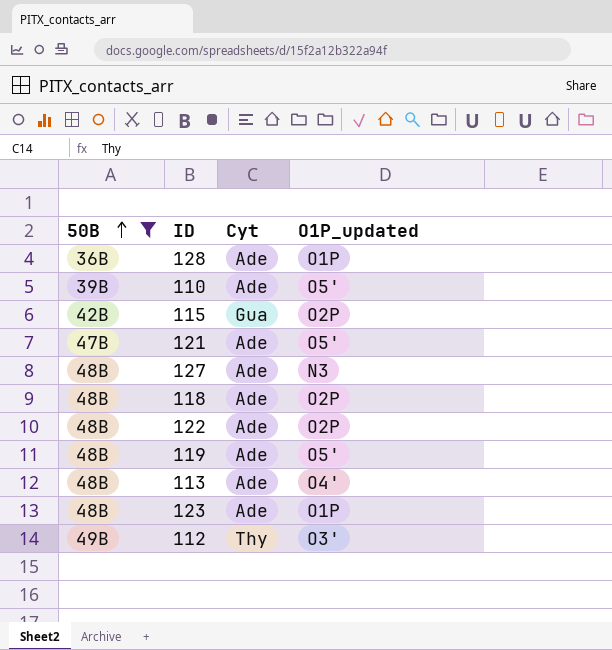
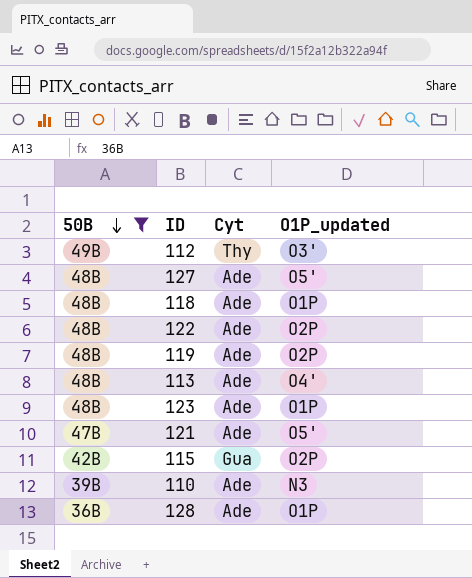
row order: 50B ascending -> 50B descending
127 | O1P_updated: N3 -> O5'
118 | O1P_updated: O2P -> O1P
119 | O1P_updated: O5' -> O2P
110 | O1P_updated: O5' -> N3

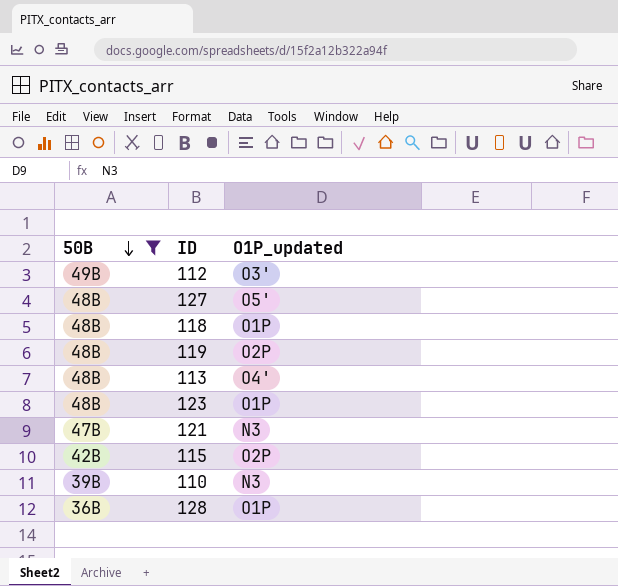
column Cyt | position: 3 -> none
row 122: 48B | Ade | O2P -> none
121 | O1P_updated: O5' -> N3

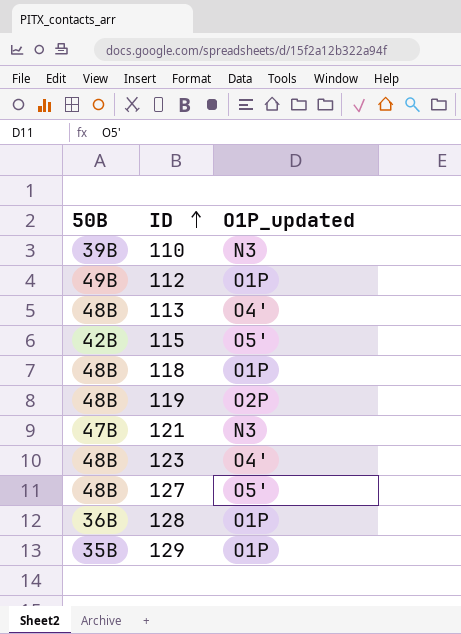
filter: 50B != 35B -> none
row order: 50B descending -> ID ascending
112 | O1P_updated: O3' -> O1P
115 | O1P_updated: O2P -> O5'
123 | O1P_updated: O1P -> O4'

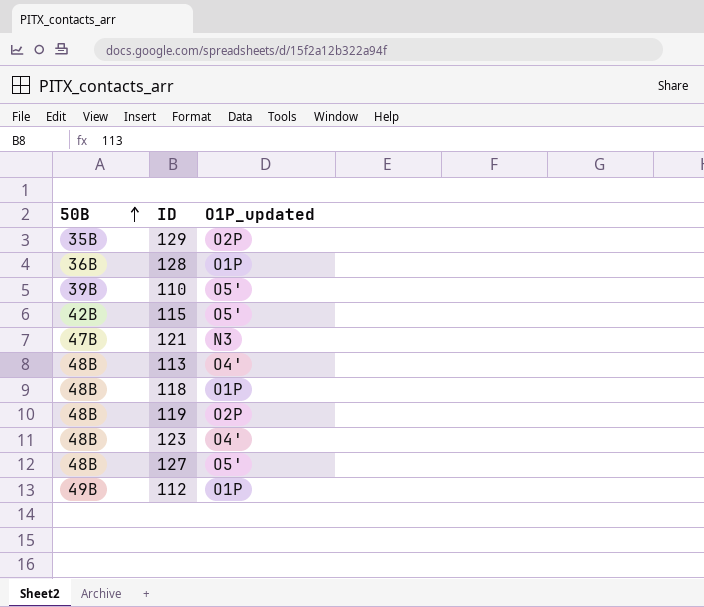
row order: ID ascending -> 50B ascending
129 | O1P_updated: O1P -> O2P
110 | O1P_updated: N3 -> O5'

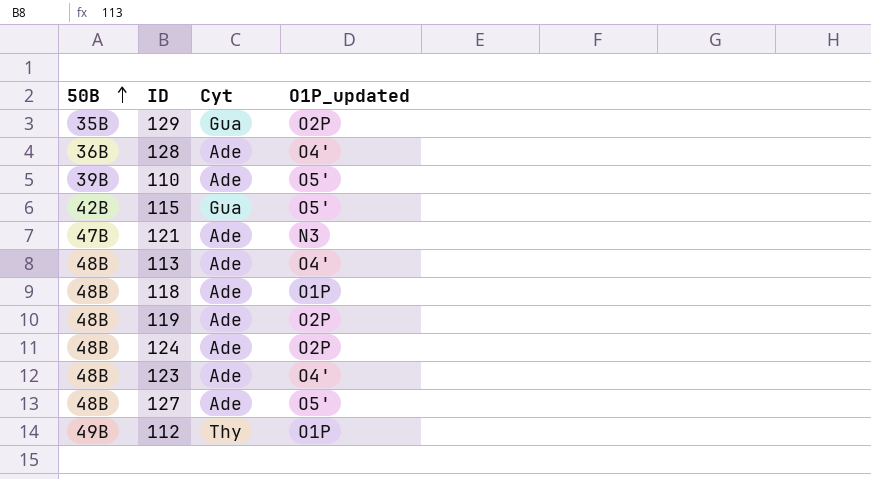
column Cyt | position: none -> 3
128 | O1P_updated: O1P -> O4'
row 124: none -> 48B | Ade | O2P

